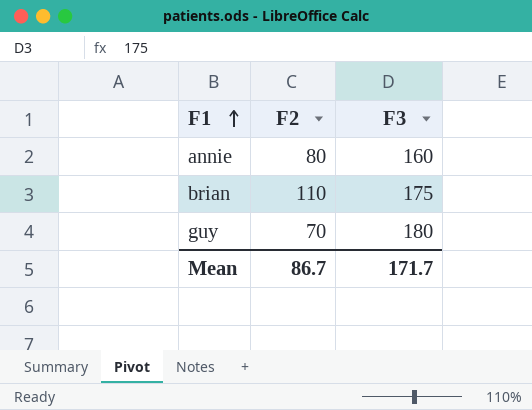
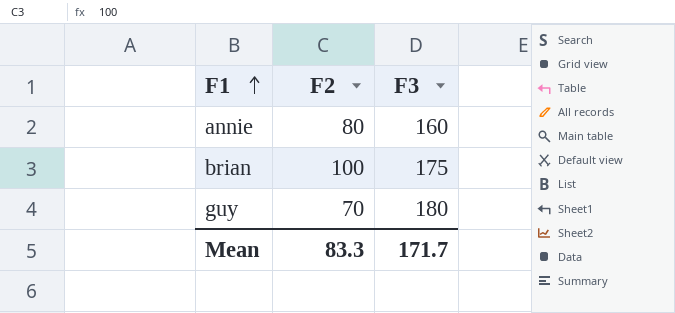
brian | F2: 110 -> 100
Mean | F2: 86.7 -> 83.3

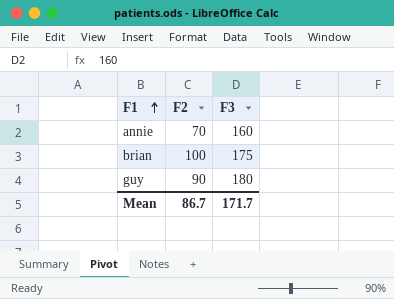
annie | F2: 80 -> 70
guy | F2: 70 -> 90
Mean | F2: 83.3 -> 86.7

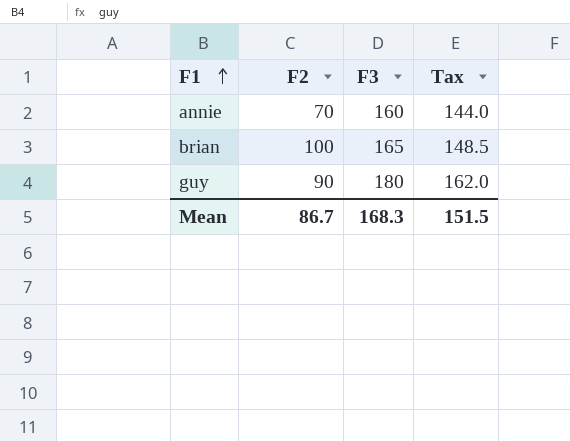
column Tax | formula: none -> [F3] * 0.9
brian | F3: 175 -> 165
Mean | F3: 171.7 -> 168.3

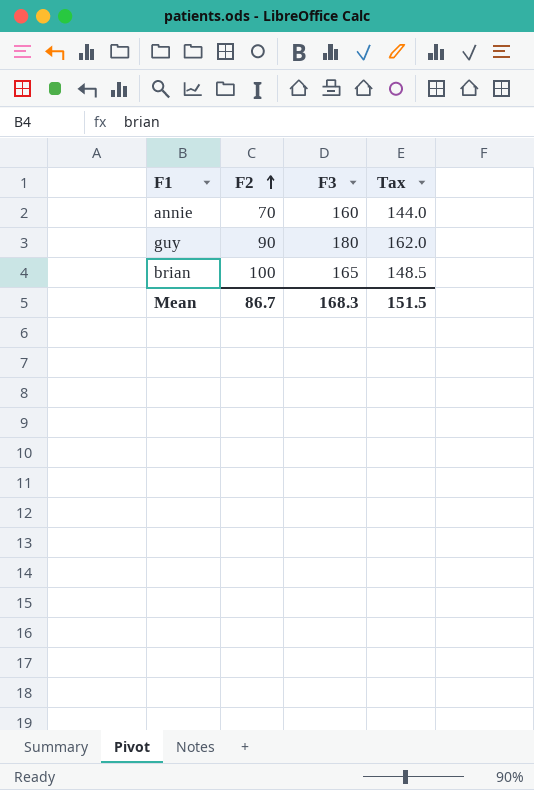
row order: F1 ascending -> F2 ascending

